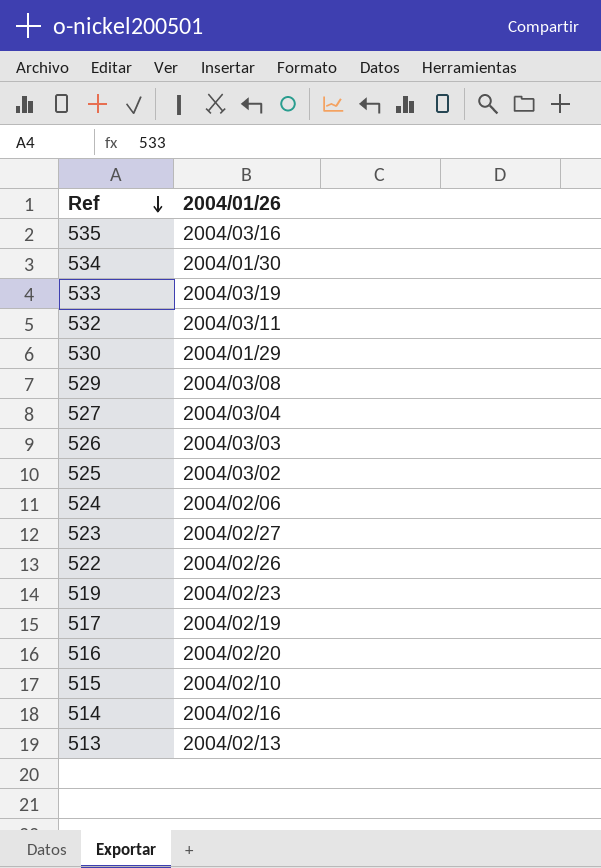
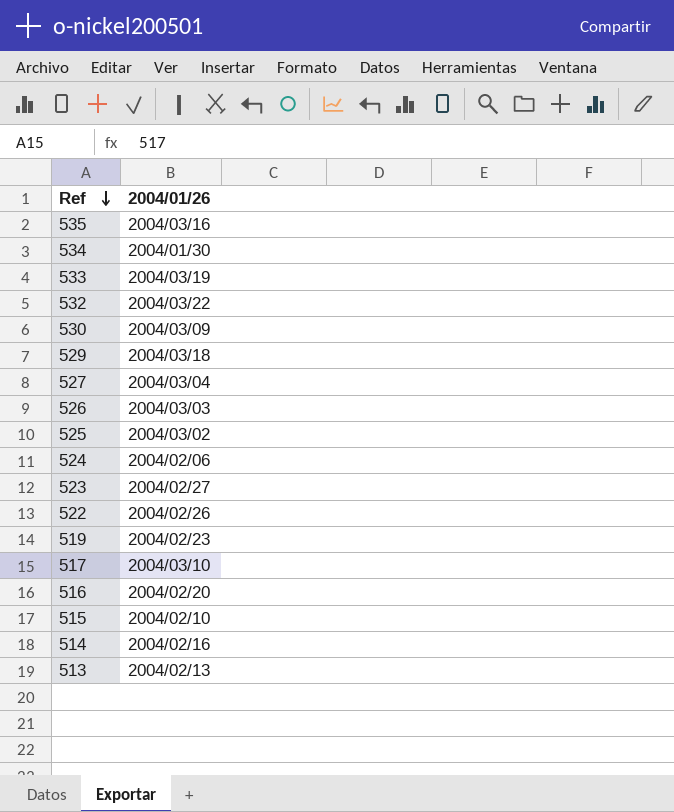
532 | 2004/01/26: 2004/03/11 -> 2004/03/22
530 | 2004/01/26: 2004/01/29 -> 2004/03/09
529 | 2004/01/26: 2004/03/08 -> 2004/03/18
517 | 2004/01/26: 2004/02/19 -> 2004/03/10

